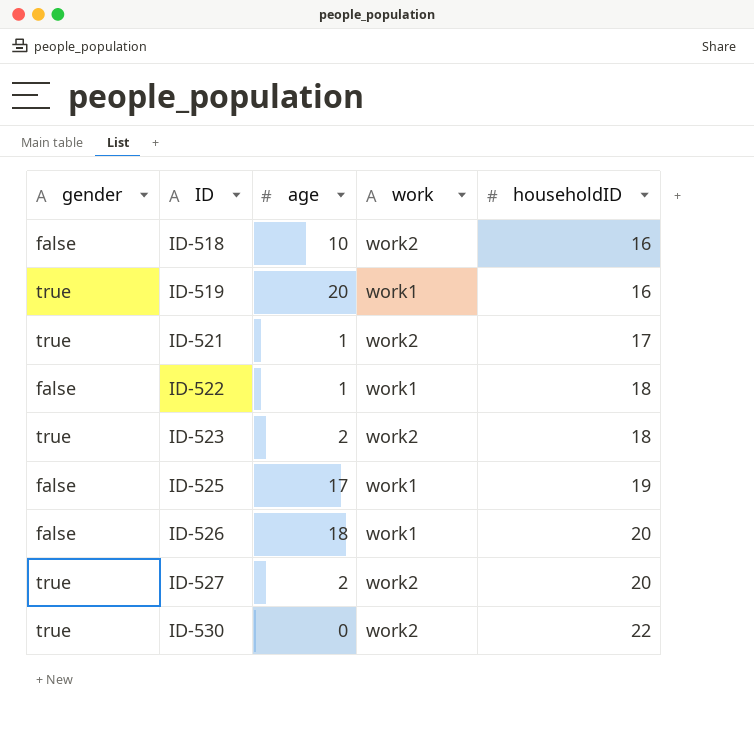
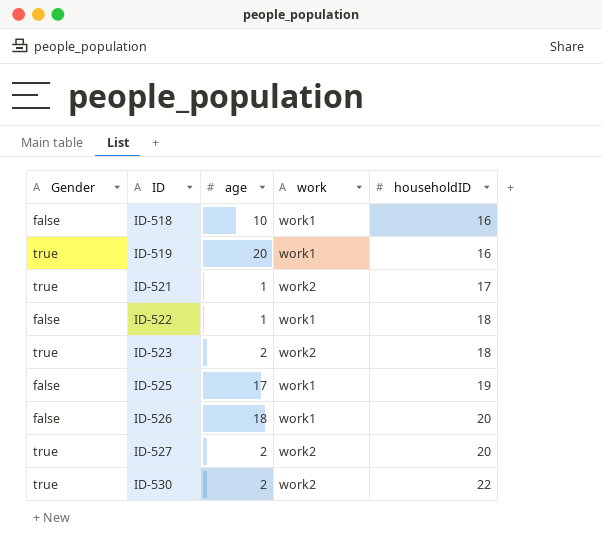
column name: gender -> Gender
ID-518 | work: work2 -> work1
ID-530 | age: 0 -> 2

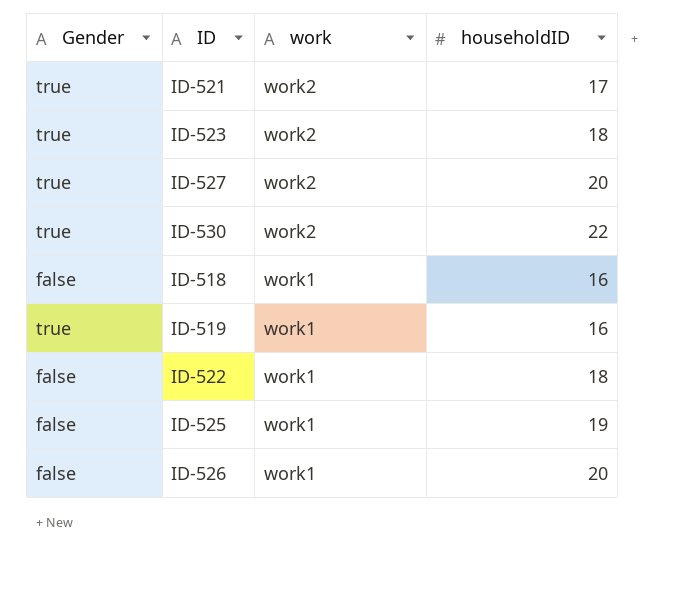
row order: ID ascending -> work descending
column age | position: 3 -> none

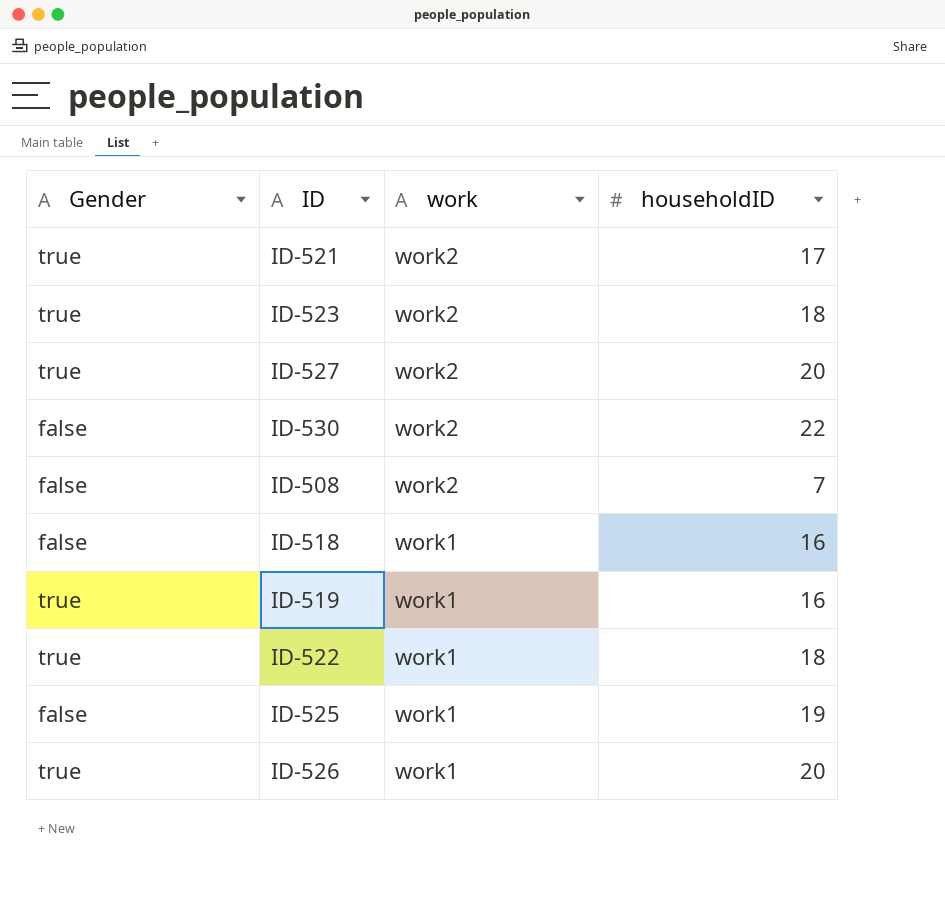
ID-530 | Gender: true -> false
row ID-508: none -> false | work2 | 7
ID-522 | Gender: false -> true
ID-526 | Gender: false -> true

